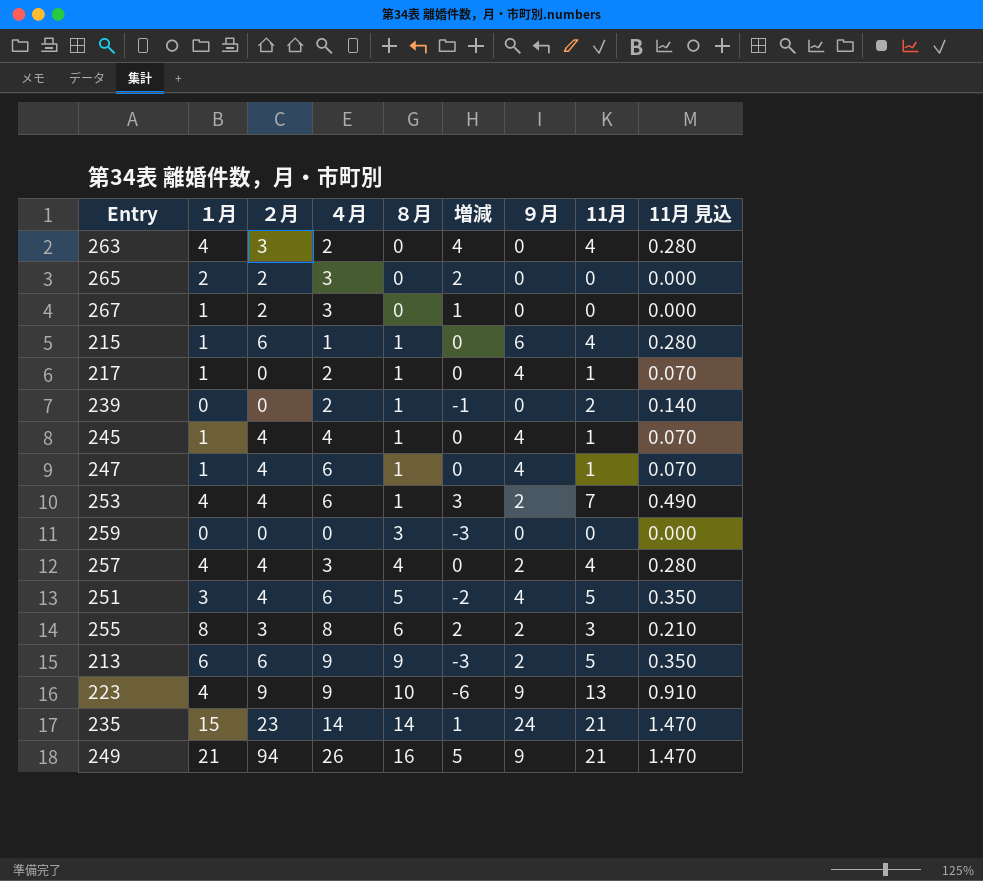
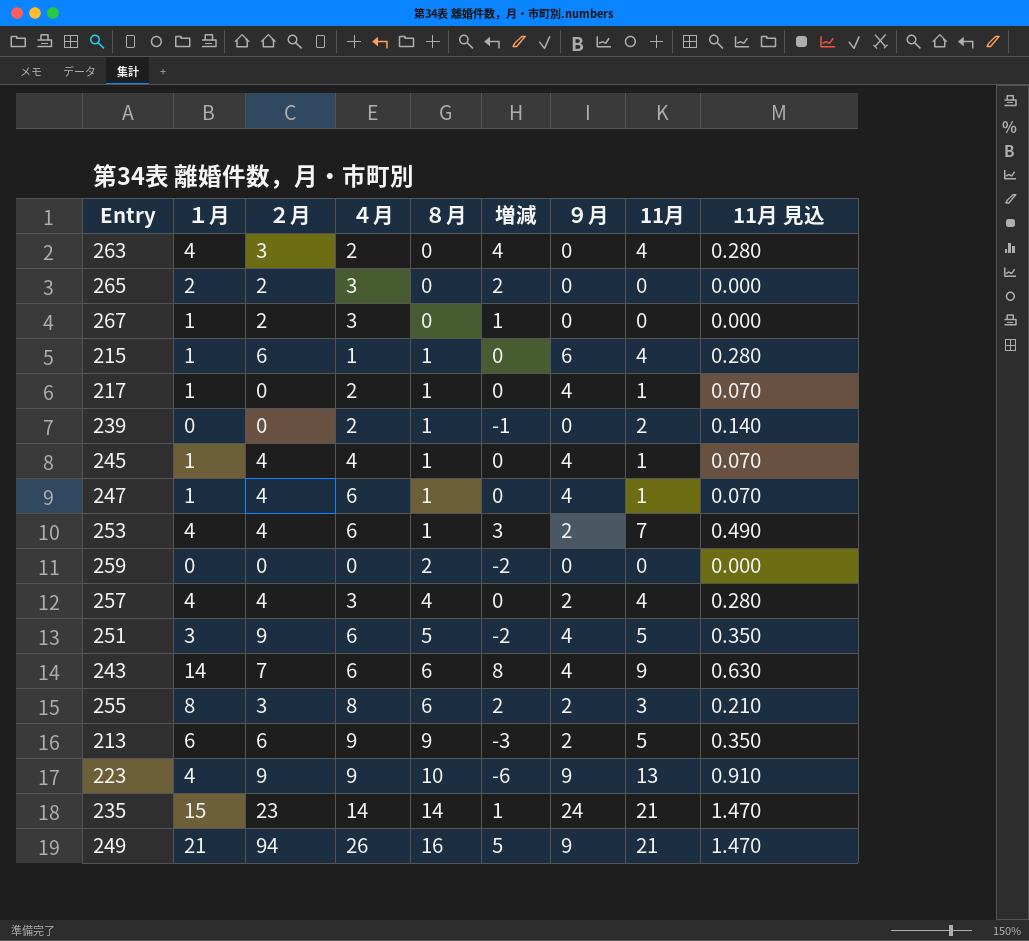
259 | ８月: 3 -> 2
259 | 増減: -3 -> -2
251 | ２月: 4 -> 9
row 243: none -> 14 | 7 | 6 | 6 | 8 | 4 | 9 | 0.630

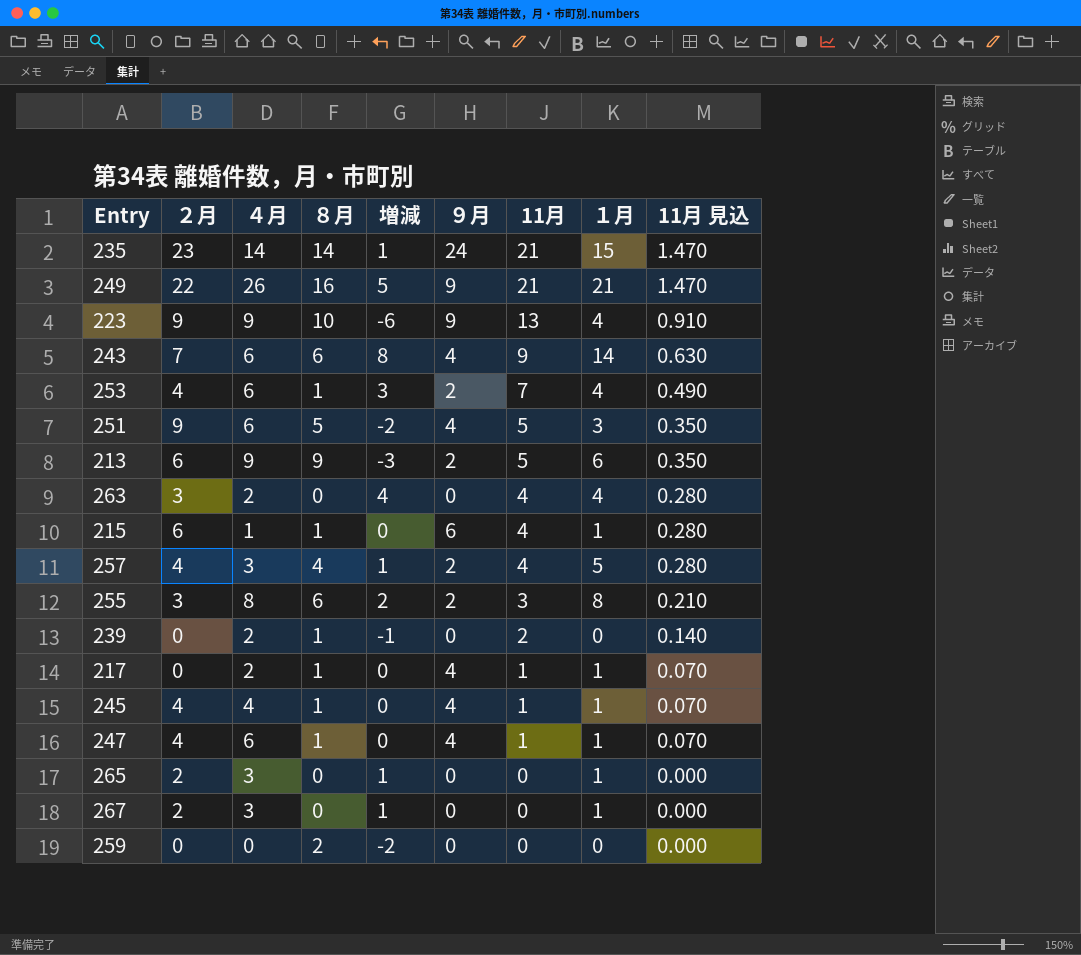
row order: ８月 ascending -> 11月 descending
column １月 | position: 2 -> 8
249 | ２月: 94 -> 22
257 | 増減: 0 -> 1
257 | １月: 4 -> 5
265 | 増減: 2 -> 1
265 | １月: 2 -> 1

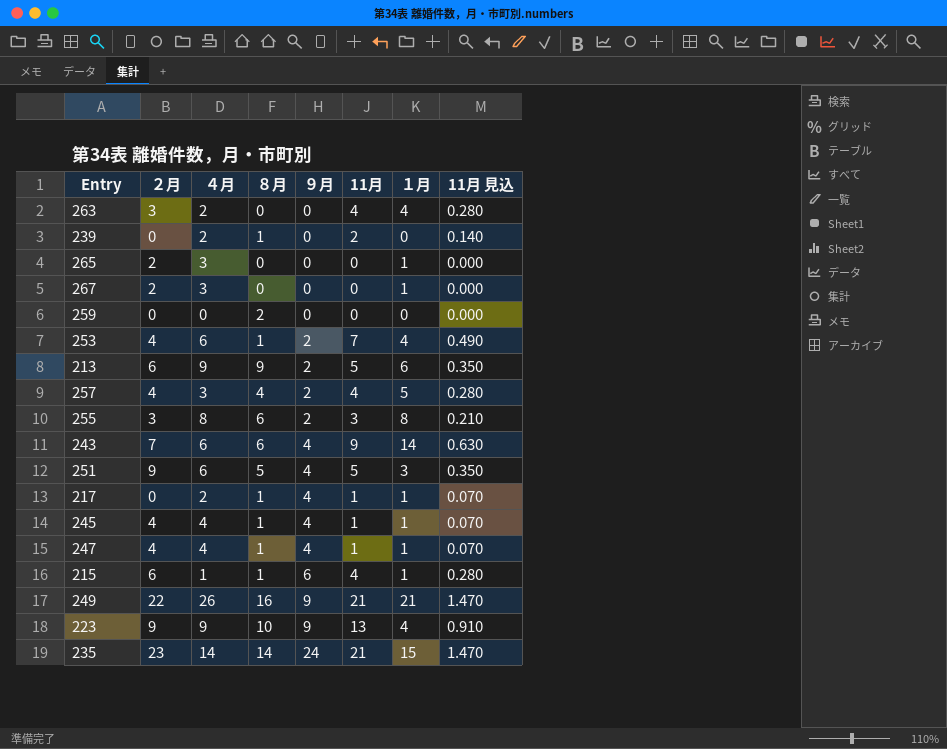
row order: 11月 descending -> ９月 ascending
column 増減 | formula: [１月] - [８月] -> none
247 | ４月: 6 -> 4

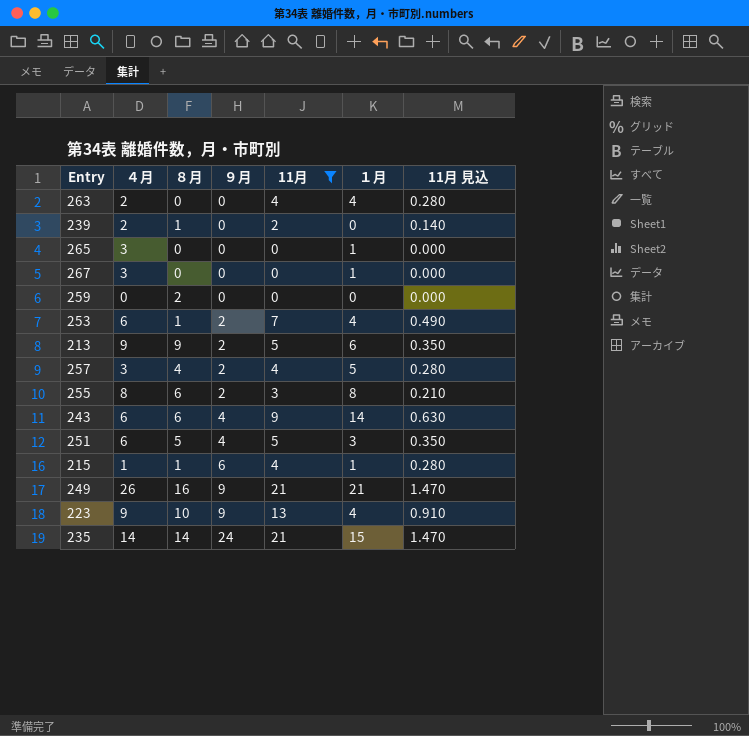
filter: none -> 11月 != 1
column ２月 | position: 2 -> none

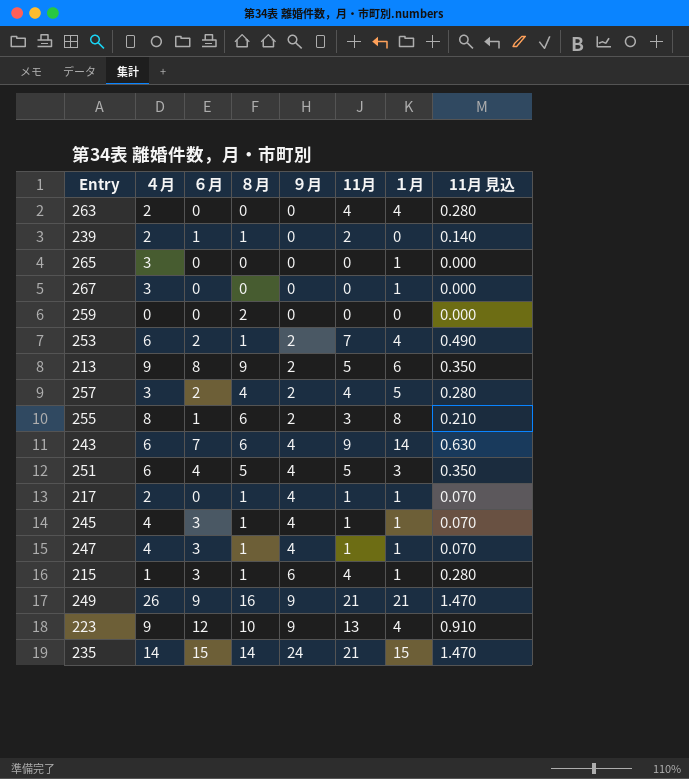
filter: 11月 != 1 -> none
column ６月 | position: none -> 3

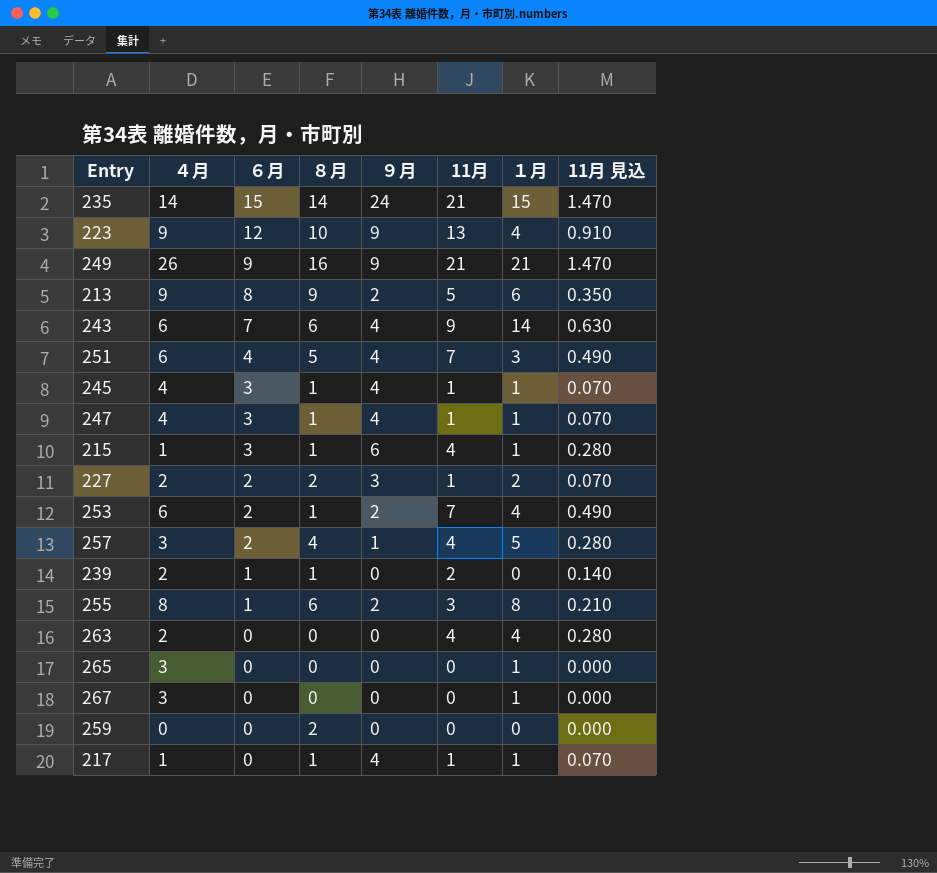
row order: ９月 ascending -> ６月 descending
251 | 11月: 5 -> 7
251 | 11月 見込: 0.350 -> 0.490
row 227: none -> 2 | 2 | 2 | 3 | 1 | 2 | 0.070
257 | ９月: 2 -> 1
217 | ４月: 2 -> 1

